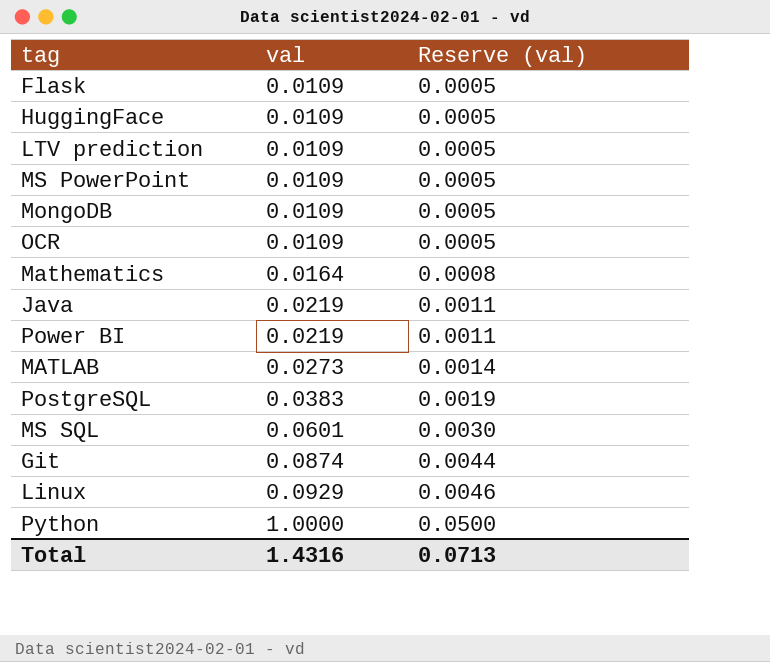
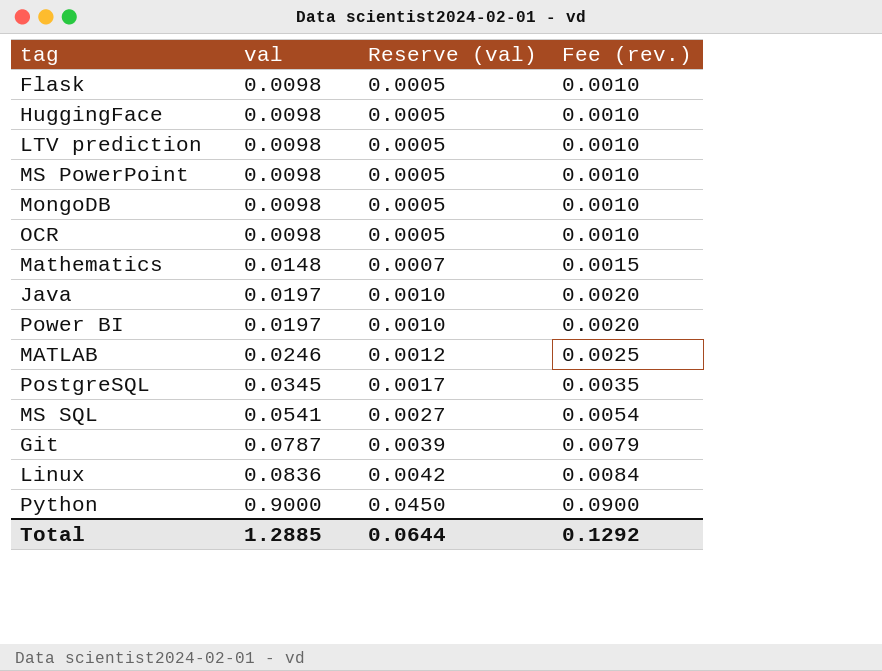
column Fee (rev.) | formula: none -> [val] * 0.1
Flask | val: 0.0109 -> 0.0098
HuggingFace | val: 0.0109 -> 0.0098
LTV prediction | val: 0.0109 -> 0.0098
MS PowerPoint | val: 0.0109 -> 0.0098
MongoDB | val: 0.0109 -> 0.0098
OCR | val: 0.0109 -> 0.0098
Mathematics | val: 0.0164 -> 0.0148
Mathematics | Reserve (val): 0.0008 -> 0.0007
Java | val: 0.0219 -> 0.0197
Java | Reserve (val): 0.0011 -> 0.0010
Power BI | val: 0.0219 -> 0.0197
Power BI | Reserve (val): 0.0011 -> 0.0010
MATLAB | val: 0.0273 -> 0.0246
MATLAB | Reserve (val): 0.0014 -> 0.0012
PostgreSQL | val: 0.0383 -> 0.0345
PostgreSQL | Reserve (val): 0.0019 -> 0.0017
MS SQL | val: 0.0601 -> 0.0541
MS SQL | Reserve (val): 0.0030 -> 0.0027
Git | val: 0.0874 -> 0.0787
Git | Reserve (val): 0.0044 -> 0.0039
Linux | val: 0.0929 -> 0.0836
Linux | Reserve (val): 0.0046 -> 0.0042
Python | val: 1.0000 -> 0.9000
Python | Reserve (val): 0.0500 -> 0.0450
Total | val: 1.4316 -> 1.2885
Total | Reserve (val): 0.0713 -> 0.0644

